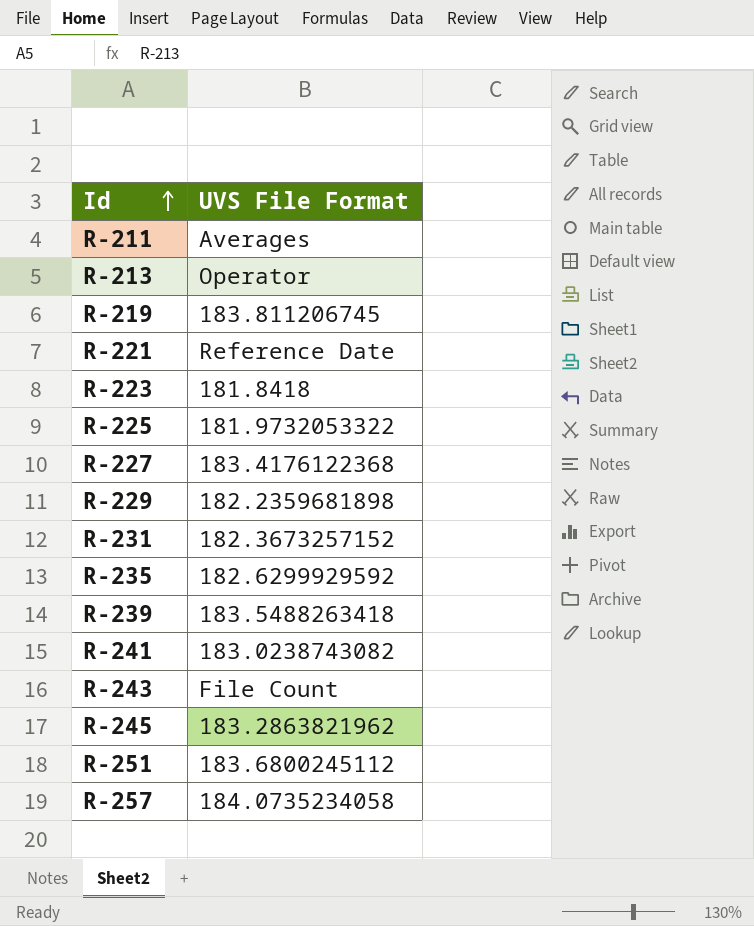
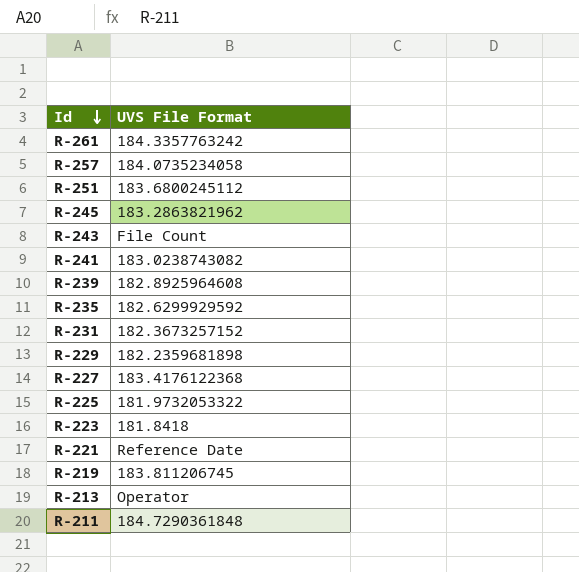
row order: Id ascending -> Id descending
row R-261: none -> 184.3357763242
R-239 | UVS File Format: 183.5488263418 -> 182.8925964608
R-211 | UVS File Format: Averages -> 184.7290361848

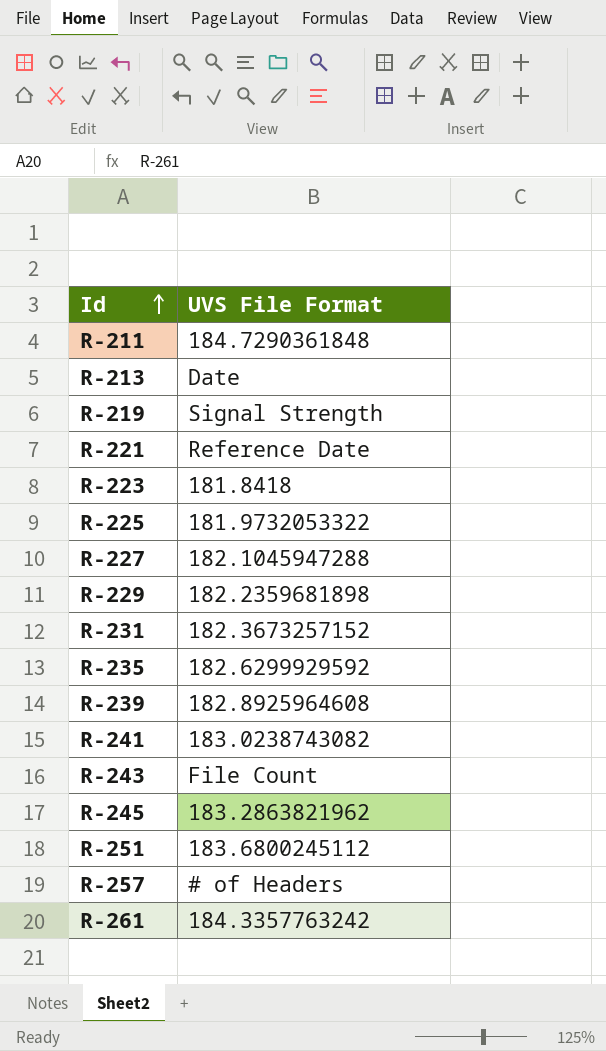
row order: Id descending -> Id ascending
R-213 | UVS File Format: Operator -> Date
R-219 | UVS File Format: 183.811206745 -> Signal Strength
R-227 | UVS File Format: 183.4176122368 -> 182.1045947288
R-257 | UVS File Format: 184.0735234058 -> # of Headers

